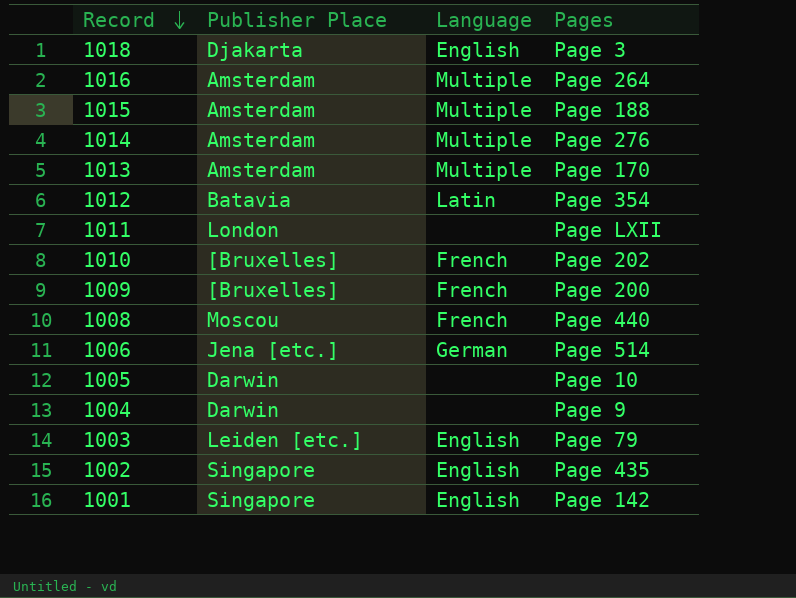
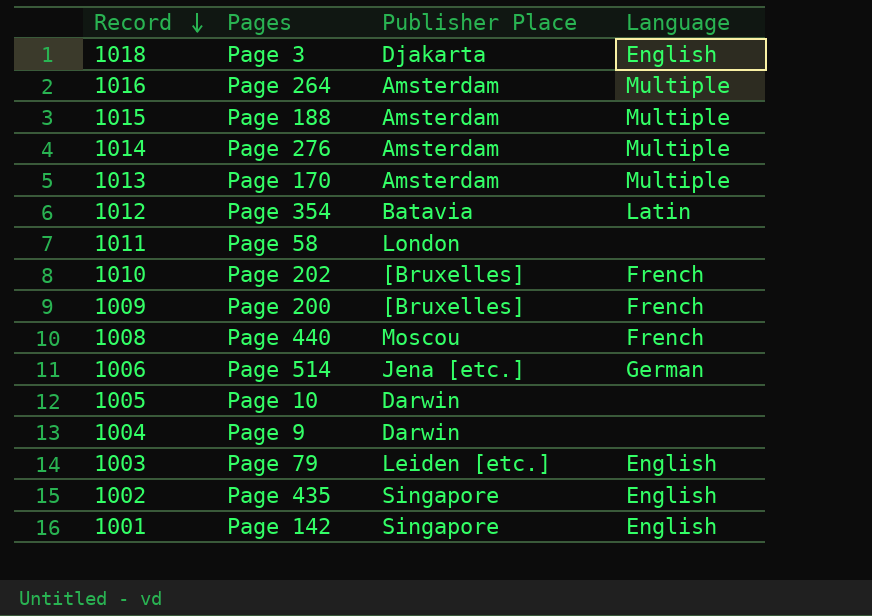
column Pages | position: 4 -> 2
1011 | Pages: Page LXII -> Page 58

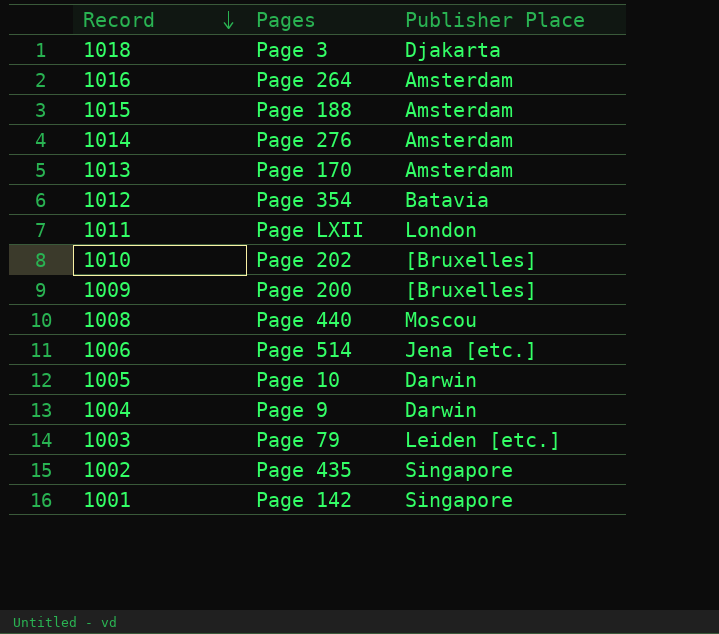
column Language | position: 4 -> none
1011 | Pages: Page 58 -> Page LXII

